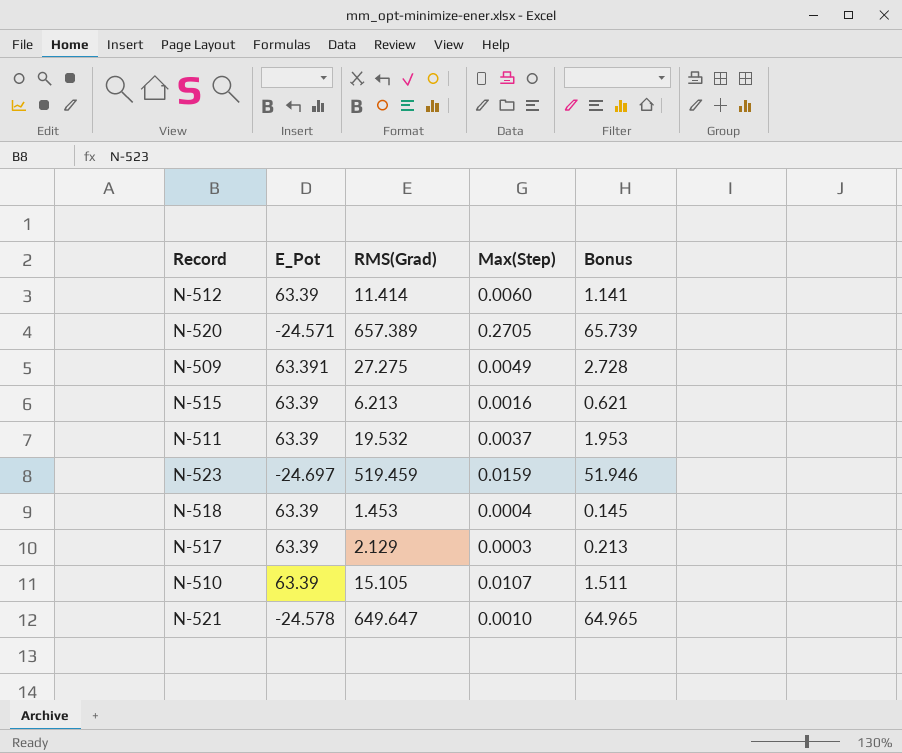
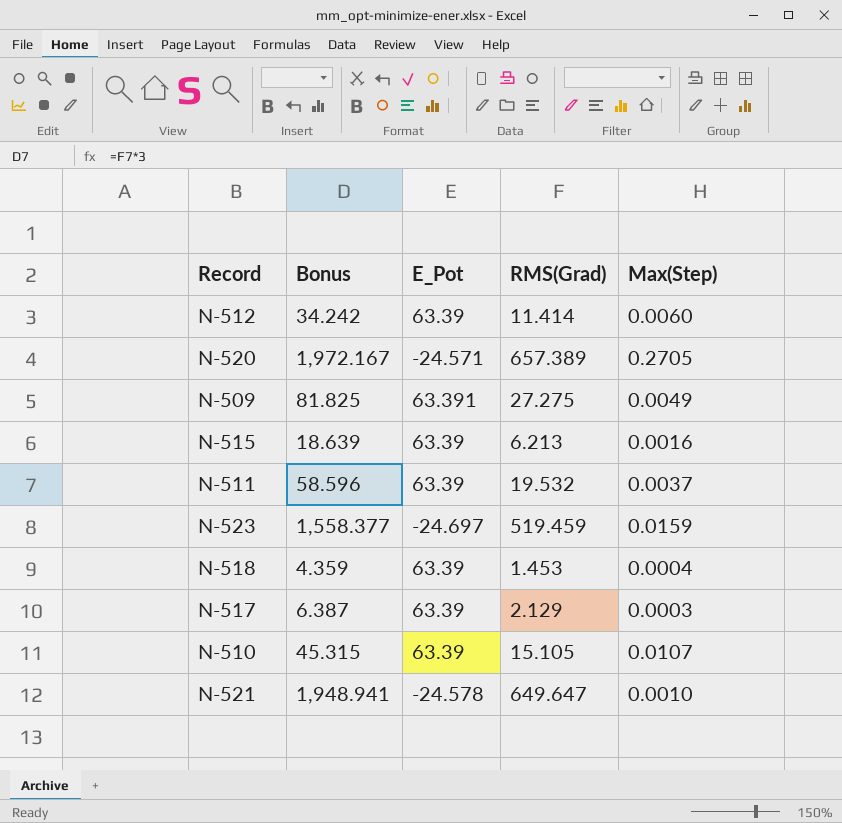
column Bonus | formula: [RMS(Grad)] * 0.1 -> [RMS(Grad)] * 3
column Bonus | position: 5 -> 2

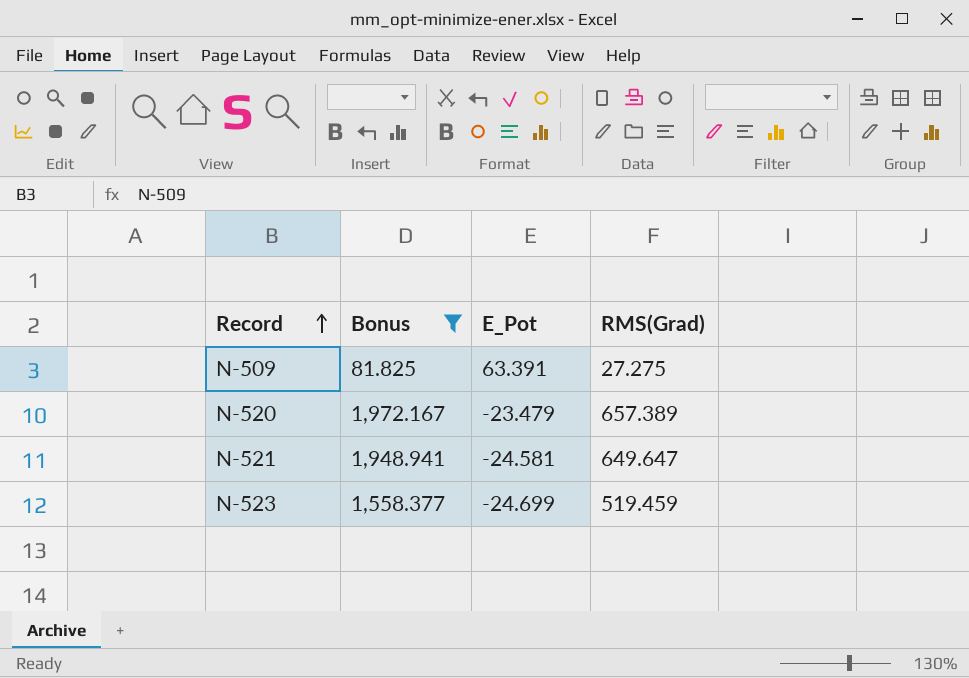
filter: none -> Bonus >= 81.825
row order: none -> Record ascending
column Max(Step) | position: 5 -> none
N-520 | E_Pot: -24.571 -> -23.479
N-521 | E_Pot: -24.578 -> -24.581
N-523 | E_Pot: -24.697 -> -24.699

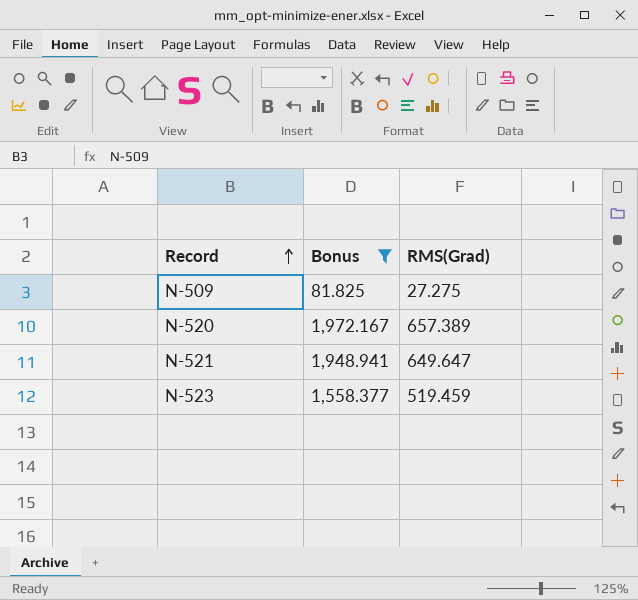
column E_Pot | position: 3 -> none

